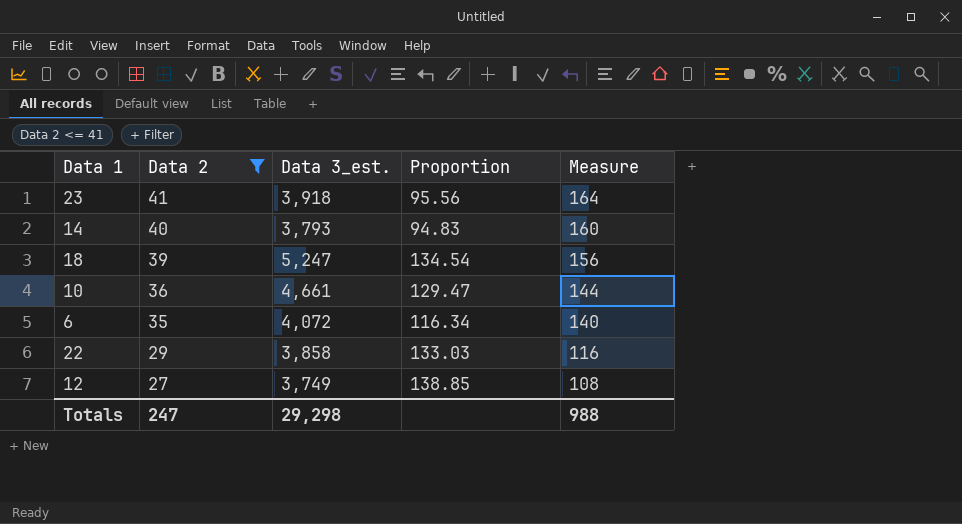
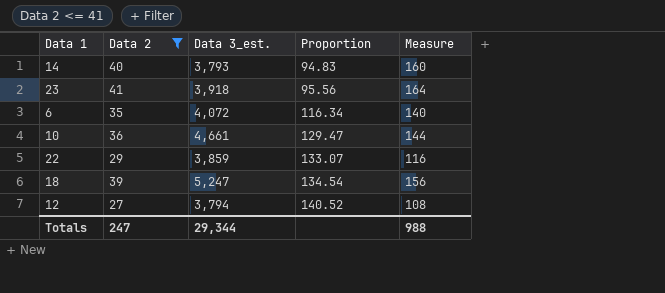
row order: Data 2 descending -> Proportion ascending
22 | Data 3_est.: 3,858 -> 3,859
22 | Proportion: 133.03 -> 133.07
12 | Data 3_est.: 3,749 -> 3,794
12 | Proportion: 138.85 -> 140.52
Totals | Data 3_est.: 29,298 -> 29,344

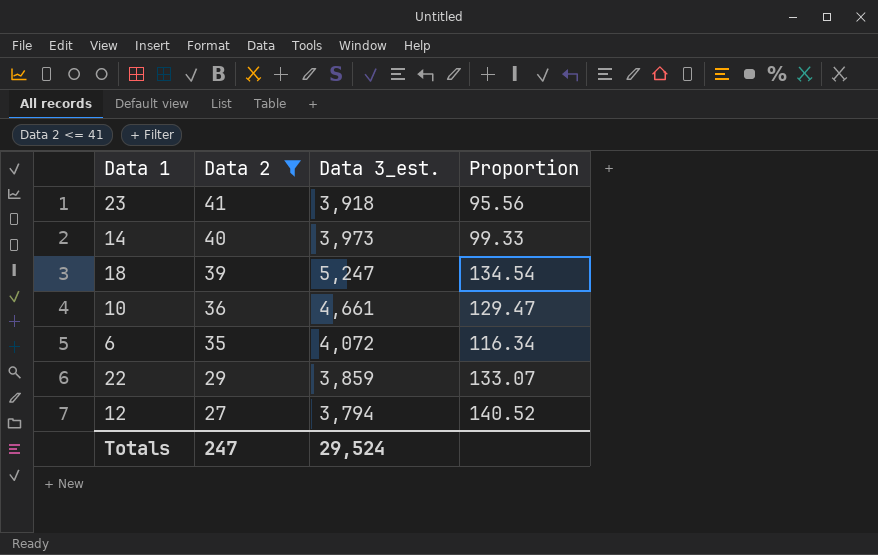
row order: Proportion ascending -> Data 2 descending
column Measure | formula: [Data 2] * 4 -> none
14 | Data 3_est.: 3,793 -> 3,973
14 | Proportion: 94.83 -> 99.33
Totals | Data 3_est.: 29,344 -> 29,524

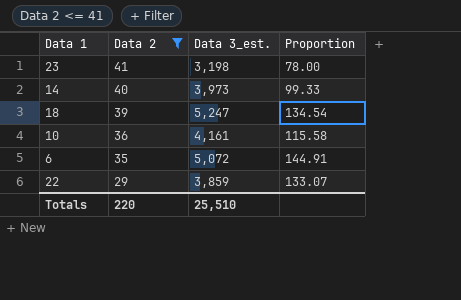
row 12: 27 | 3,794 | 140.52 -> none
23 | Data 3_est.: 3,918 -> 3,198
23 | Proportion: 95.56 -> 78.00
10 | Data 3_est.: 4,661 -> 4,161
10 | Proportion: 129.47 -> 115.58
6 | Data 3_est.: 4,072 -> 5,072
6 | Proportion: 116.34 -> 144.91
Totals | Data 2: 247 -> 220
Totals | Data 3_est.: 29,524 -> 25,510

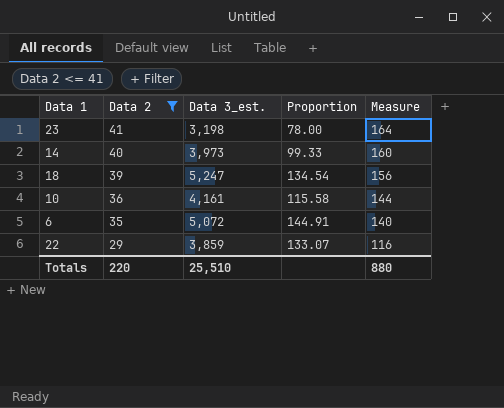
column Measure | formula: none -> [Data 2] * 4

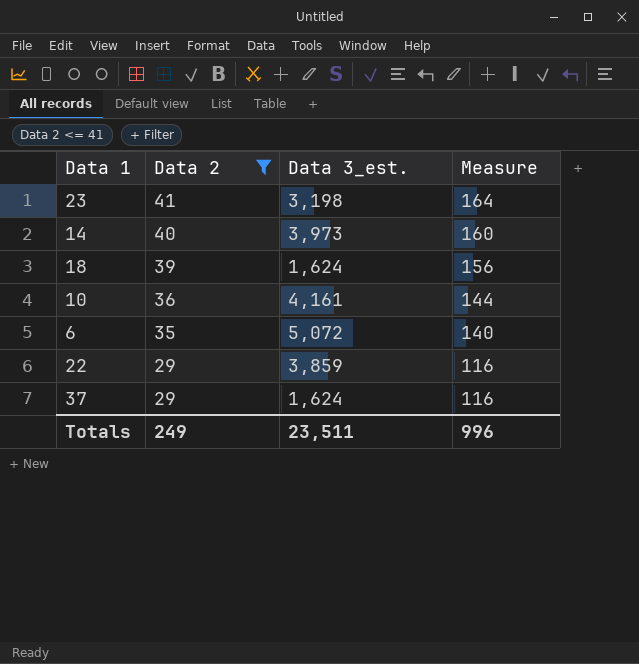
column Proportion | formula: [Data 3_est.] / [Data 2] -> none
18 | Data 3_est.: 5,247 -> 1,624
row 37: none -> 29 | 1,624 | 116
Totals | Data 2: 220 -> 249
Totals | Data 3_est.: 25,510 -> 23,511
Totals | Measure: 880 -> 996

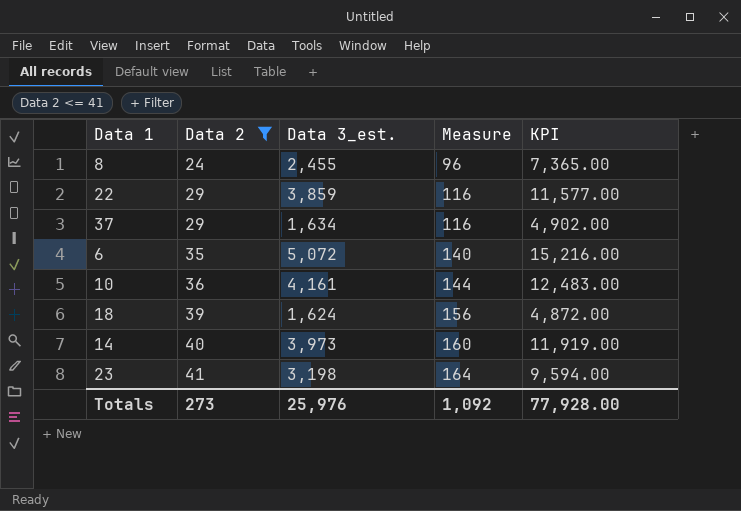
row order: Data 2 descending -> Data 2 ascending
column KPI | formula: none -> [Data 3_est.] * 3
row 8: none -> 24 | 2,455 | 96 | 7,365.00
37 | Data 3_est.: 1,624 -> 1,634
Totals | Data 2: 249 -> 273
Totals | Data 3_est.: 23,511 -> 25,976
Totals | Measure: 996 -> 1,092

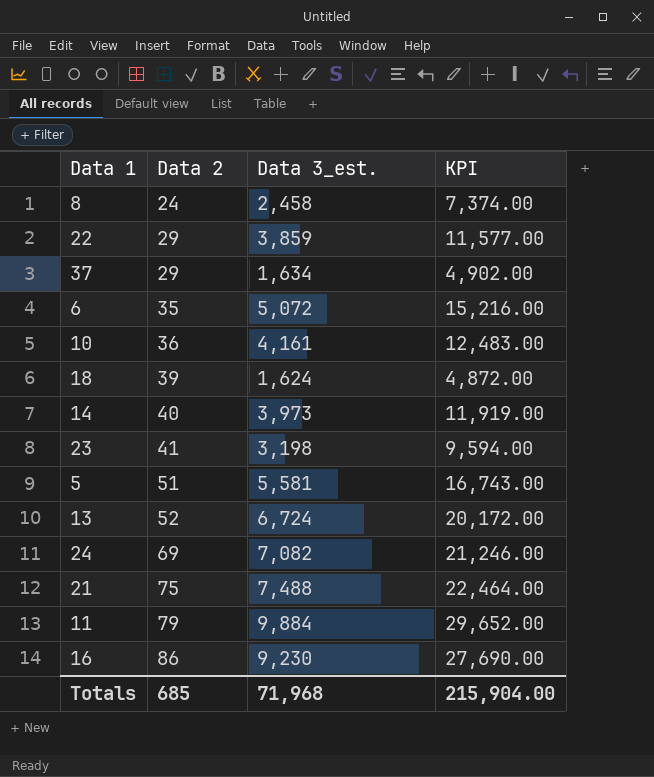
filter: Data 2 <= 41 -> none
column Measure | formula: [Data 2] * 4 -> none
8 | Data 3_est.: 2,455 -> 2,458
8 | KPI: 7,365.00 -> 7,374.00
Totals | Data 2: 273 -> 685
Totals | Data 3_est.: 25,976 -> 71,968
Totals | KPI: 77,928.00 -> 215,904.00

